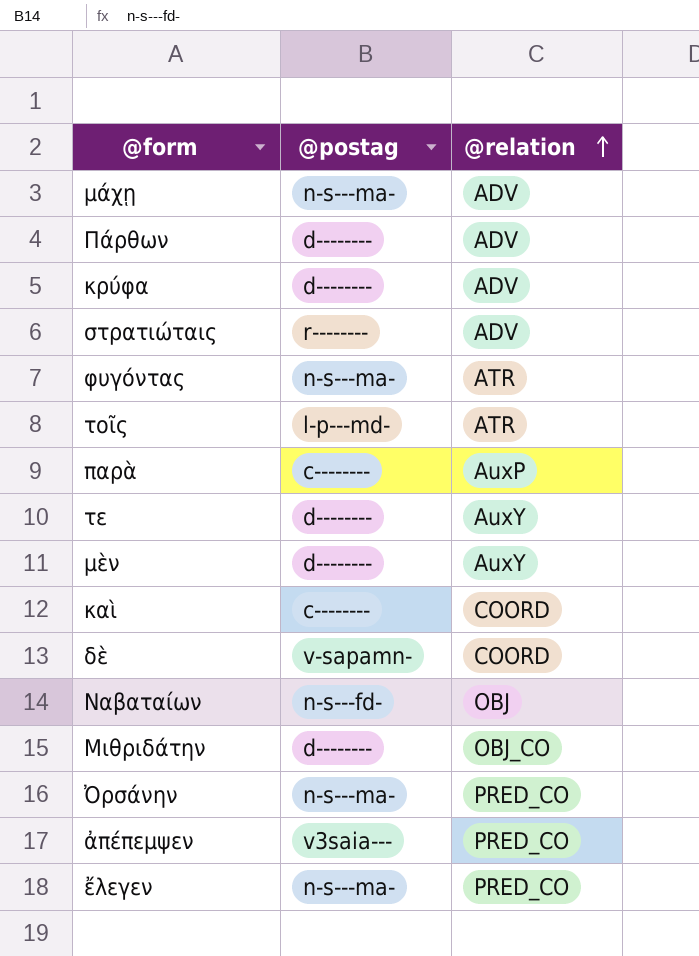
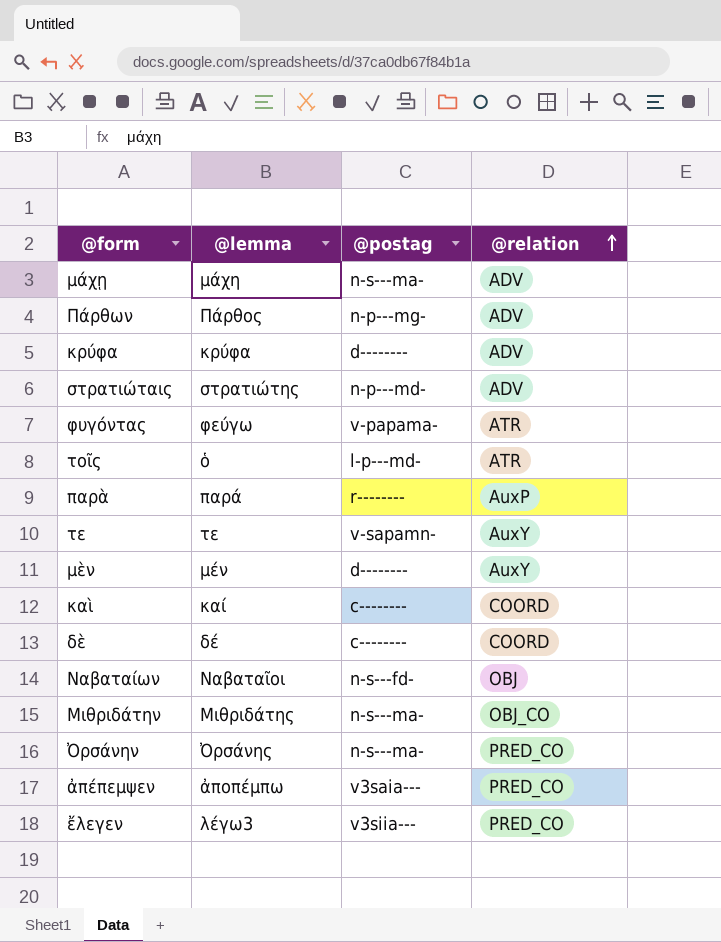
column @lemma | position: none -> 2
Πάρθων | @postag: d-------- -> n-p---mg-
στρατιώταις | @postag: r-------- -> n-p---md-
φυγόντας | @postag: n-s---ma- -> v-papama-
παρὰ | @postag: c-------- -> r--------
τε | @postag: d-------- -> v-sapamn-
δὲ | @postag: v-sapamn- -> c--------
Μιθριδάτην | @postag: d-------- -> n-s---ma-
ἔλεγεν | @postag: n-s---ma- -> v3siia---

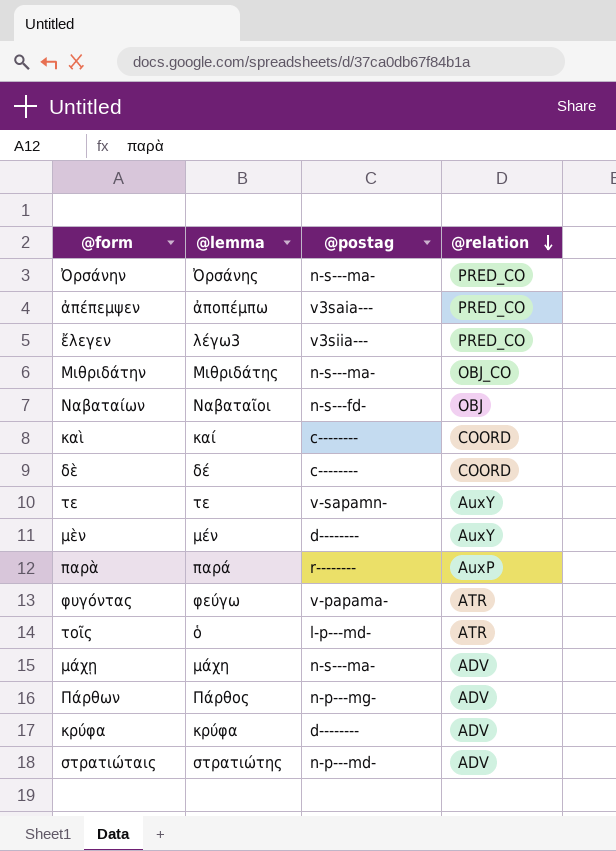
row order: @relation ascending -> @relation descending

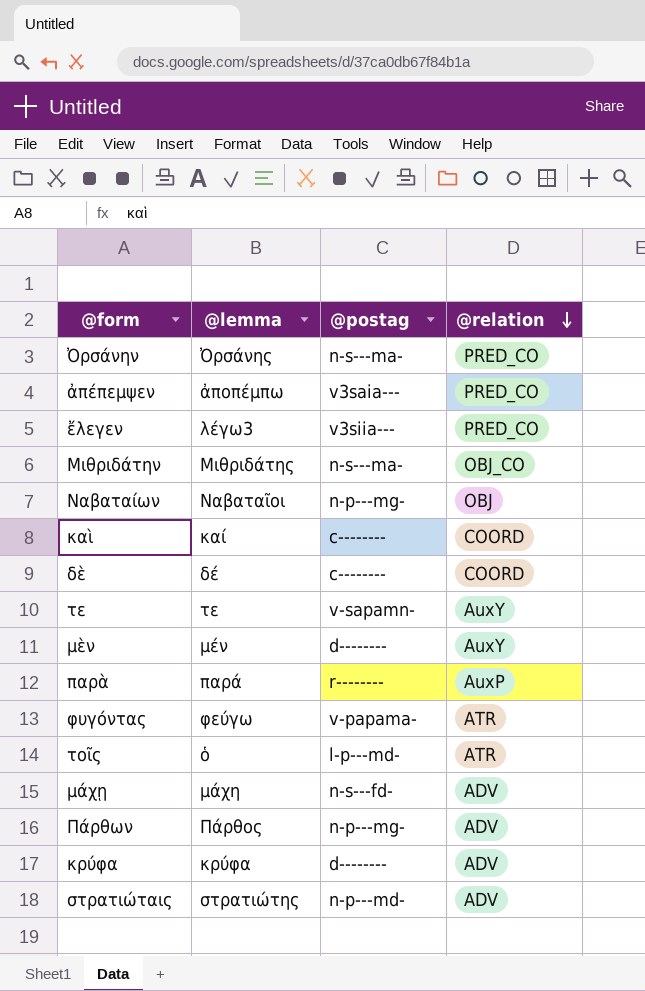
Ναβαταίων | @postag: n-s---fd- -> n-p---mg-
μάχῃ | @postag: n-s---ma- -> n-s---fd-

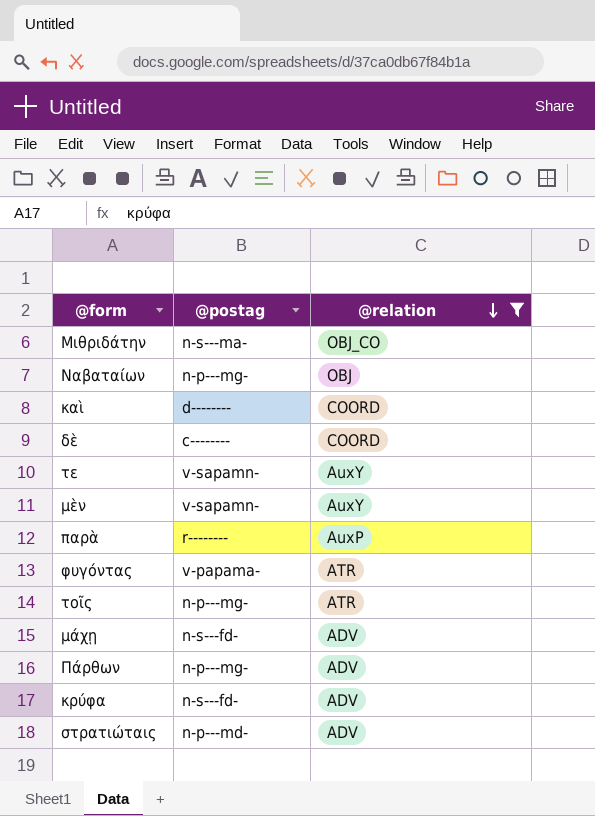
filter: none -> @relation != PRED_CO
column @lemma | position: 2 -> none
καὶ | @postag: c-------- -> d--------
μὲν | @postag: d-------- -> v-sapamn-
τοῖς | @postag: l-p---md- -> n-p---mg-
κρύφα | @postag: d-------- -> n-s---fd-

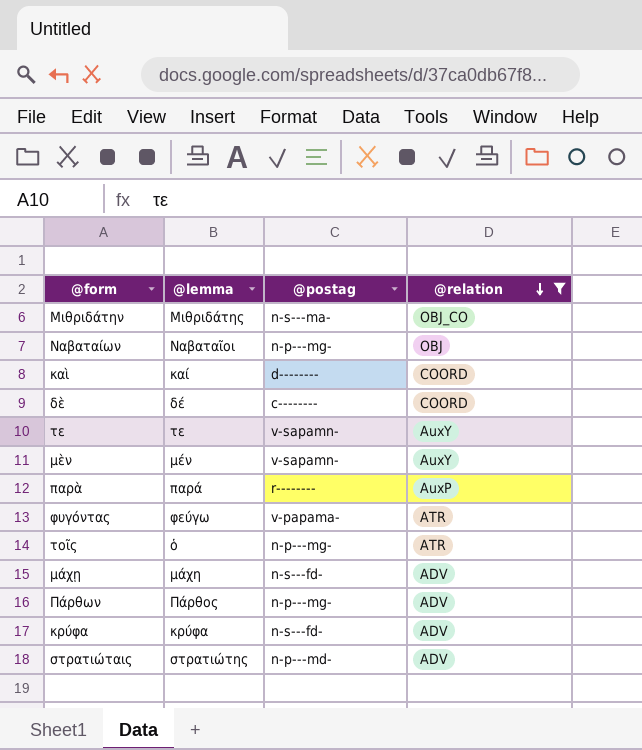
column @lemma | position: none -> 2

